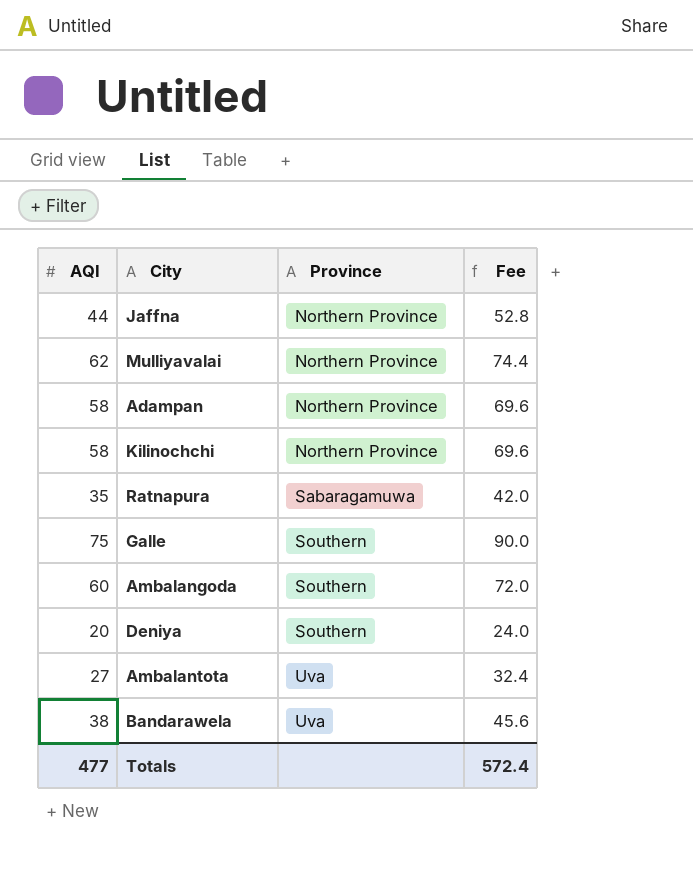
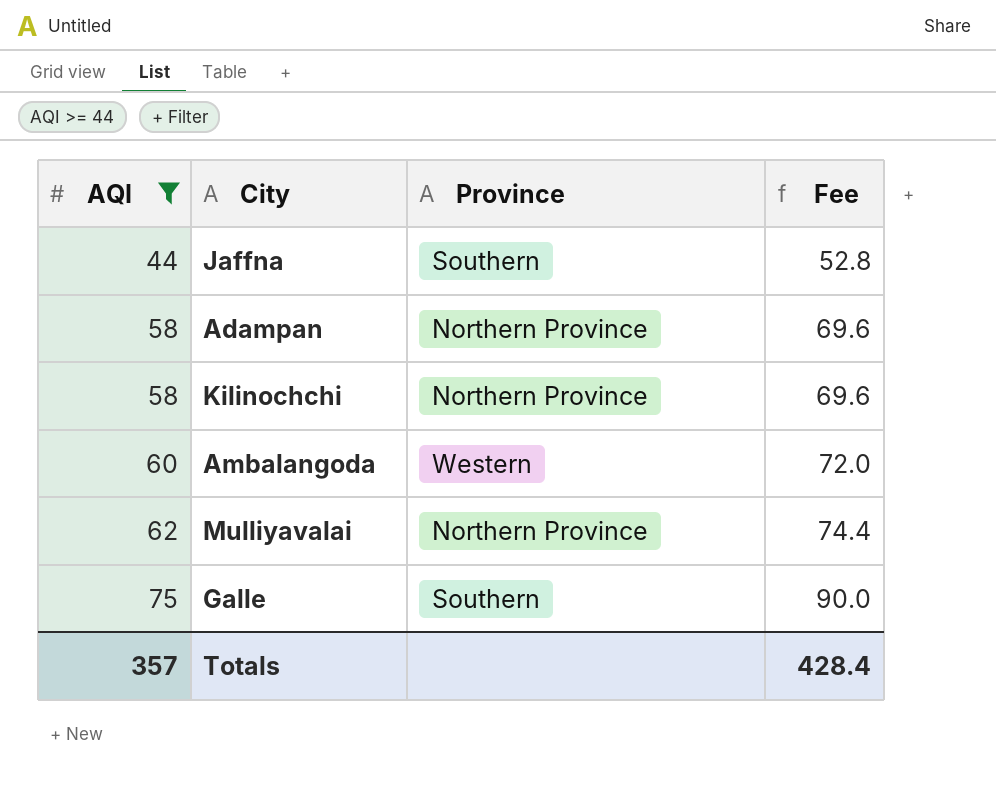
filter: none -> AQI >= 44
row order: Province ascending -> AQI ascending
Jaffna | Province: Northern Province -> Southern
Ambalangoda | Province: Southern -> Western
Totals | AQI: 477 -> 357
Totals | Fee: 572.4 -> 428.4

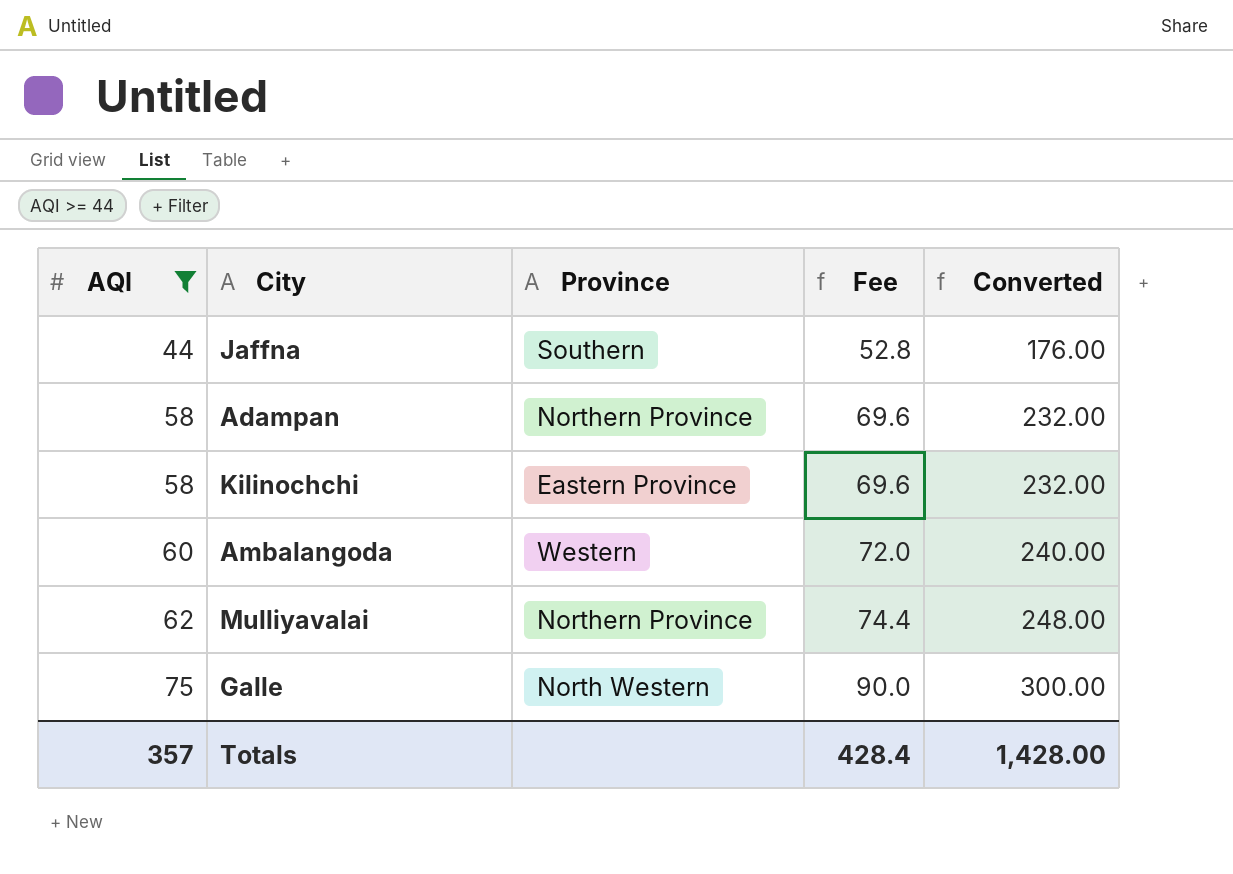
column Converted | formula: none -> [AQI] * 4
Kilinochchi | Province: Northern Province -> Eastern Province
Galle | Province: Southern -> North Western

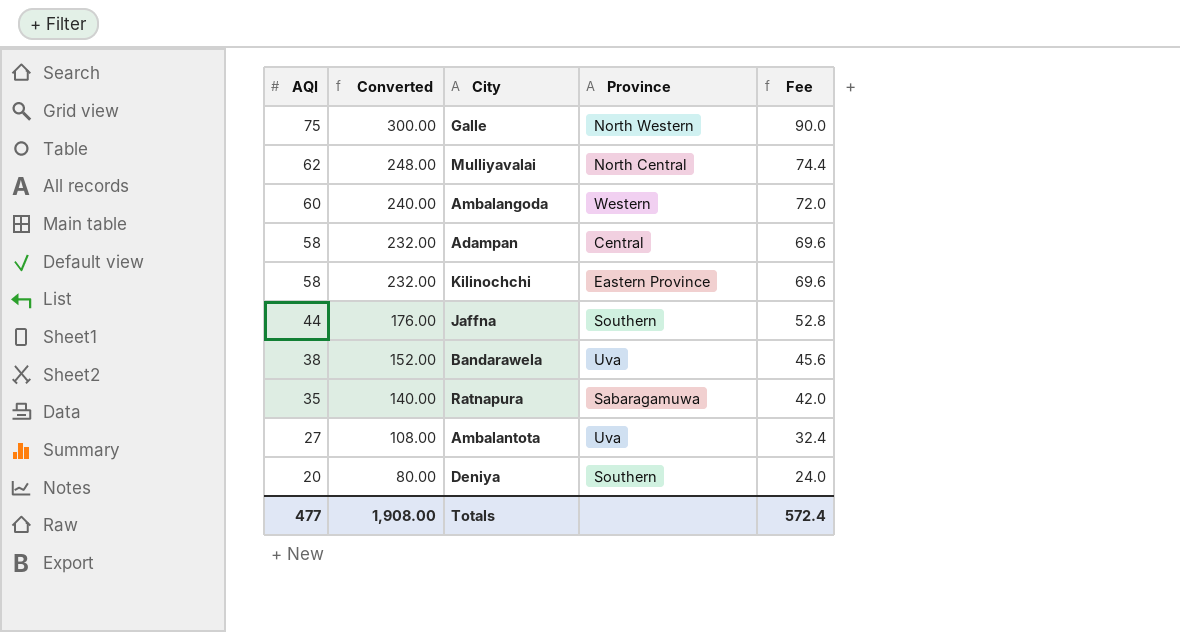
filter: AQI >= 44 -> none
row order: AQI ascending -> AQI descending
column Converted | position: 5 -> 2
Mulliyavalai | Province: Northern Province -> North Central
Adampan | Province: Northern Province -> Central
Totals | AQI: 357 -> 477
Totals | Converted: 1,428.00 -> 1,908.00
Totals | Fee: 428.4 -> 572.4

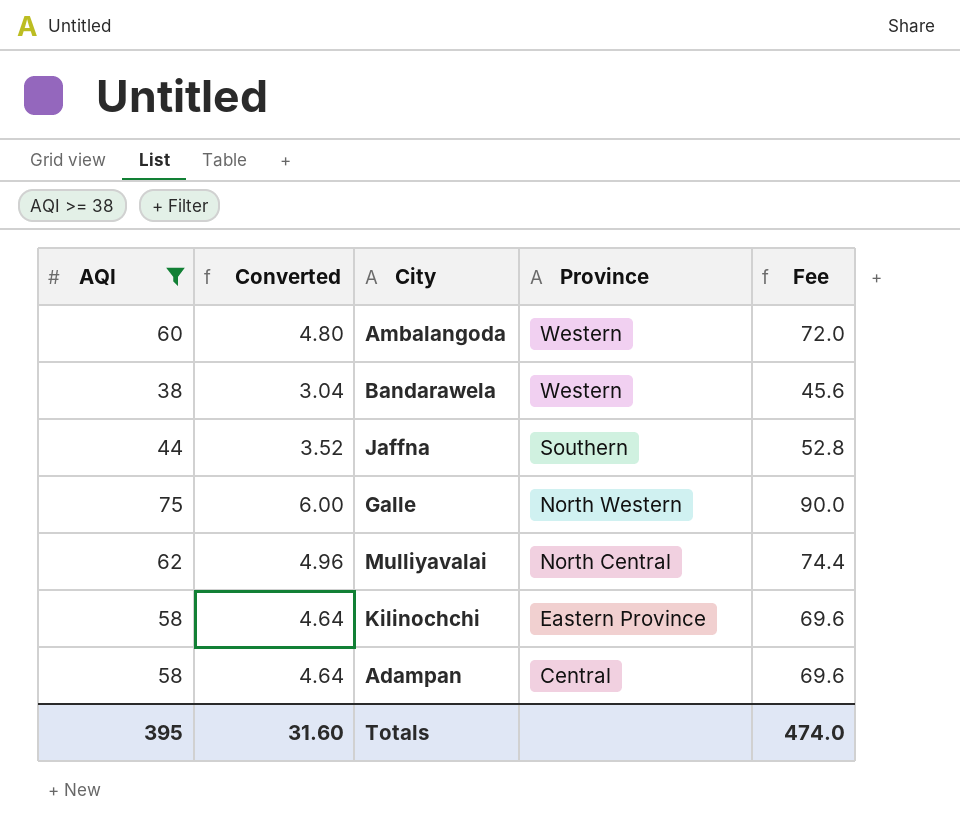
filter: none -> AQI >= 38
row order: AQI descending -> Province descending
column Converted | formula: [AQI] * 4 -> [AQI] * 0.08
Bandarawela | Province: Uva -> Western
Totals | AQI: 477 -> 395
Totals | Converted: 1,908.00 -> 31.60
Totals | Fee: 572.4 -> 474.0

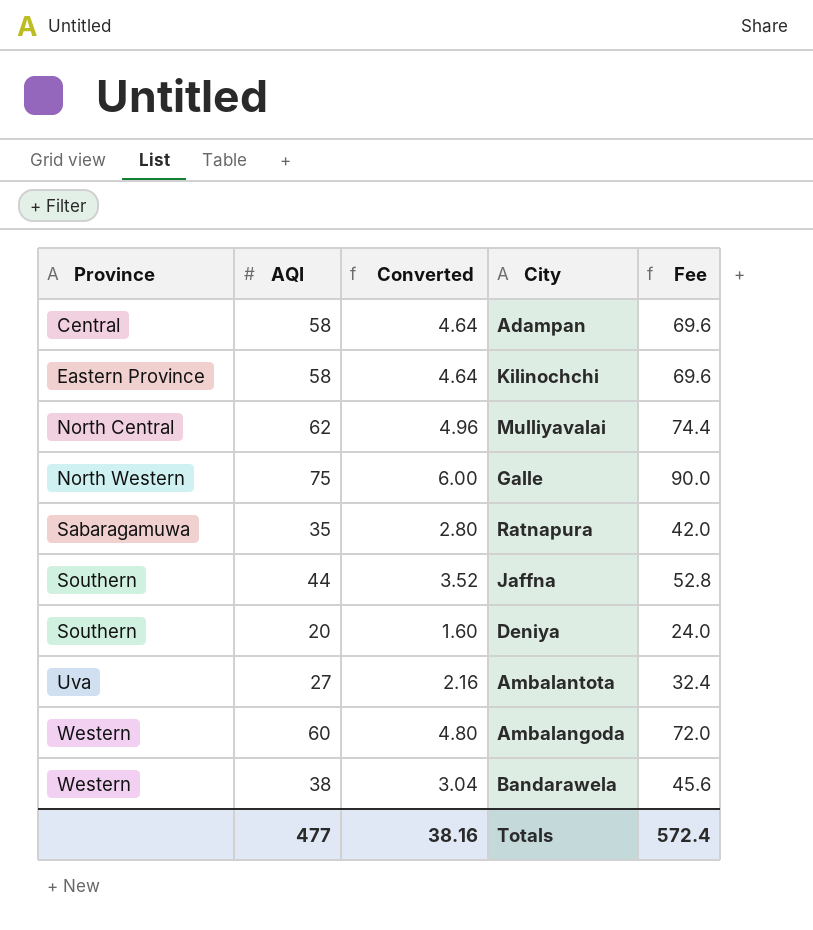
filter: AQI >= 38 -> none
row order: Province descending -> Province ascending
column Province | position: 4 -> 1
Totals | AQI: 395 -> 477
Totals | Converted: 31.60 -> 38.16
Totals | Fee: 474.0 -> 572.4

